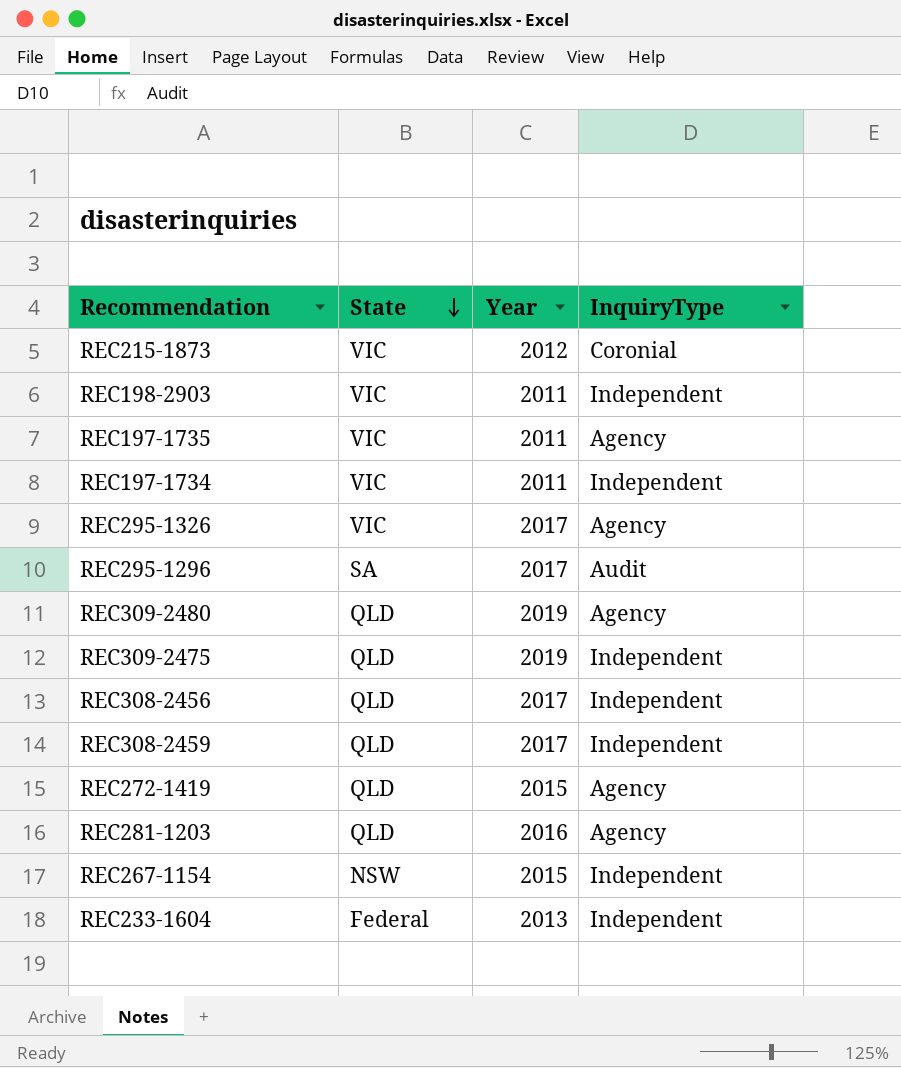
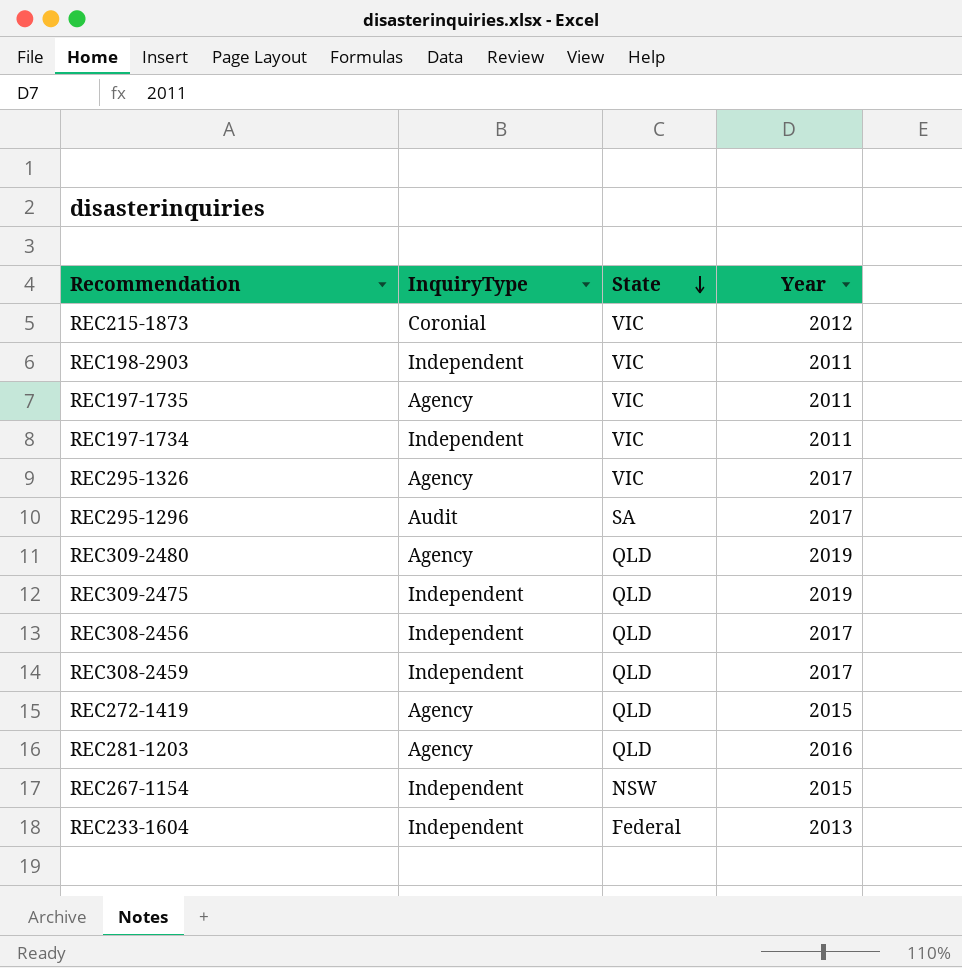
column InquiryType | position: 4 -> 2

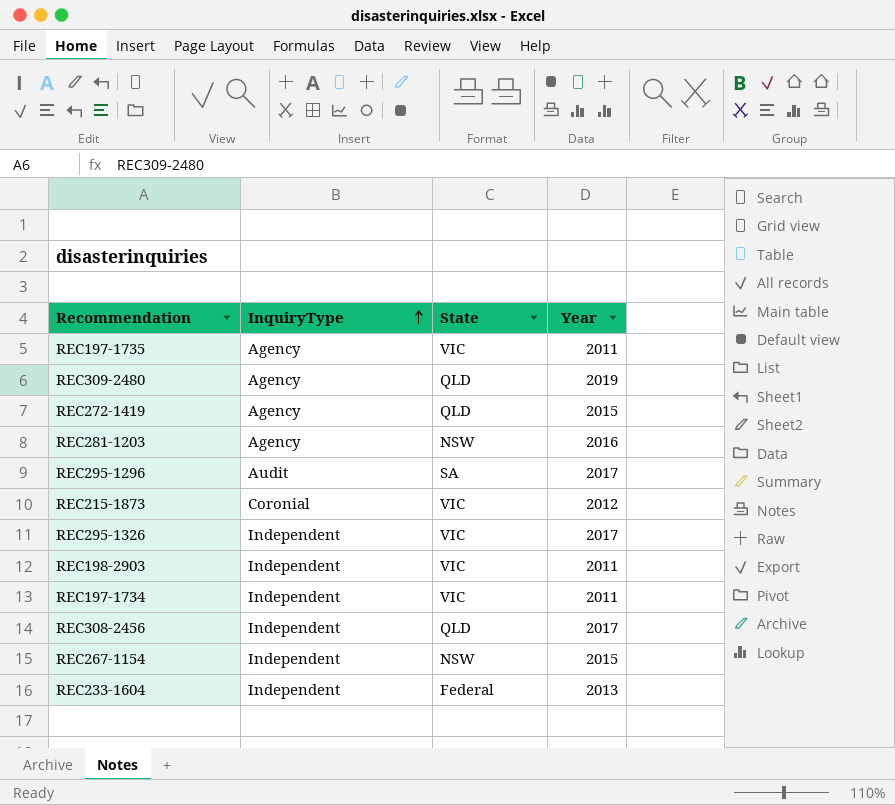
row order: State descending -> InquiryType ascending
row REC309-2475: Independent | QLD | 2019 -> none
row REC308-2459: Independent | QLD | 2017 -> none
REC281-1203 | State: QLD -> NSW
REC295-1326 | InquiryType: Agency -> Independent

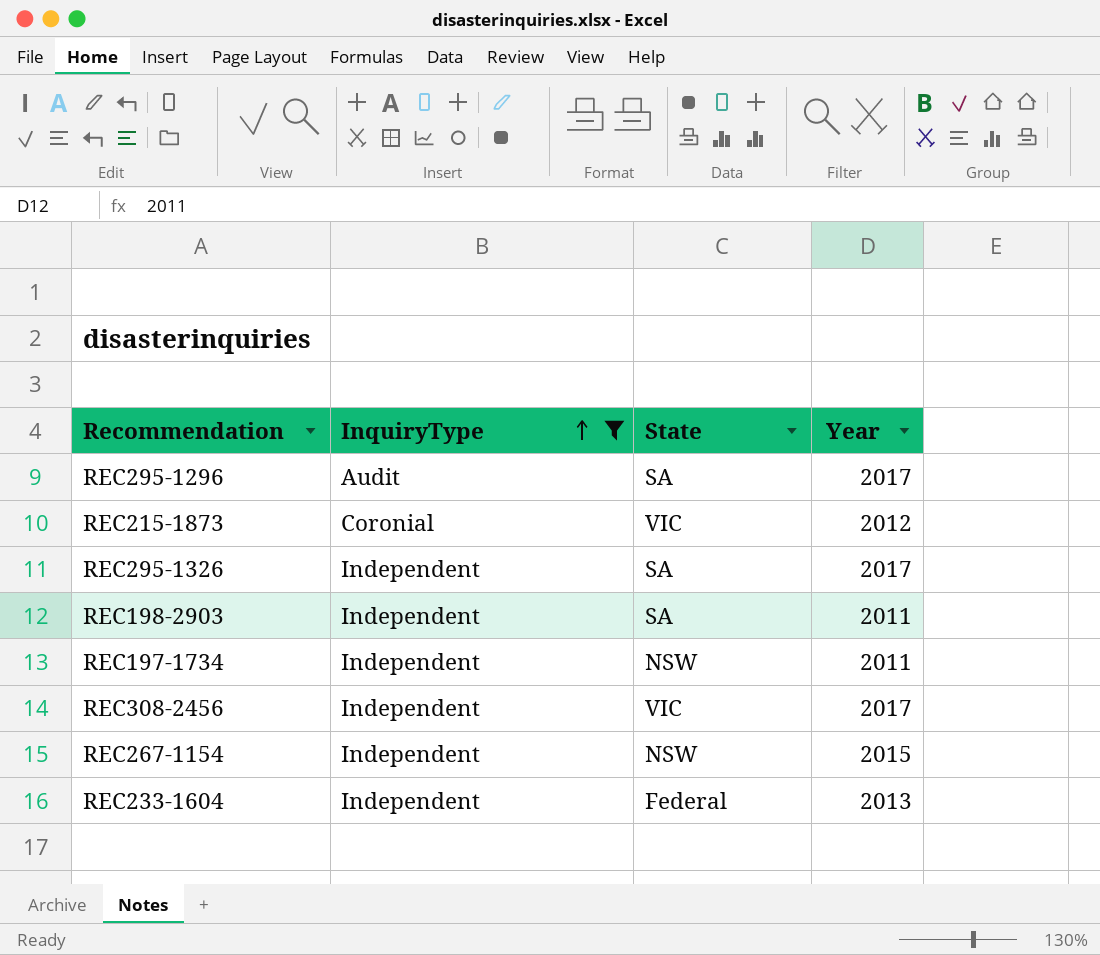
filter: none -> InquiryType != Agency
REC295-1326 | State: VIC -> SA
REC198-2903 | State: VIC -> SA
REC197-1734 | State: VIC -> NSW
REC308-2456 | State: QLD -> VIC

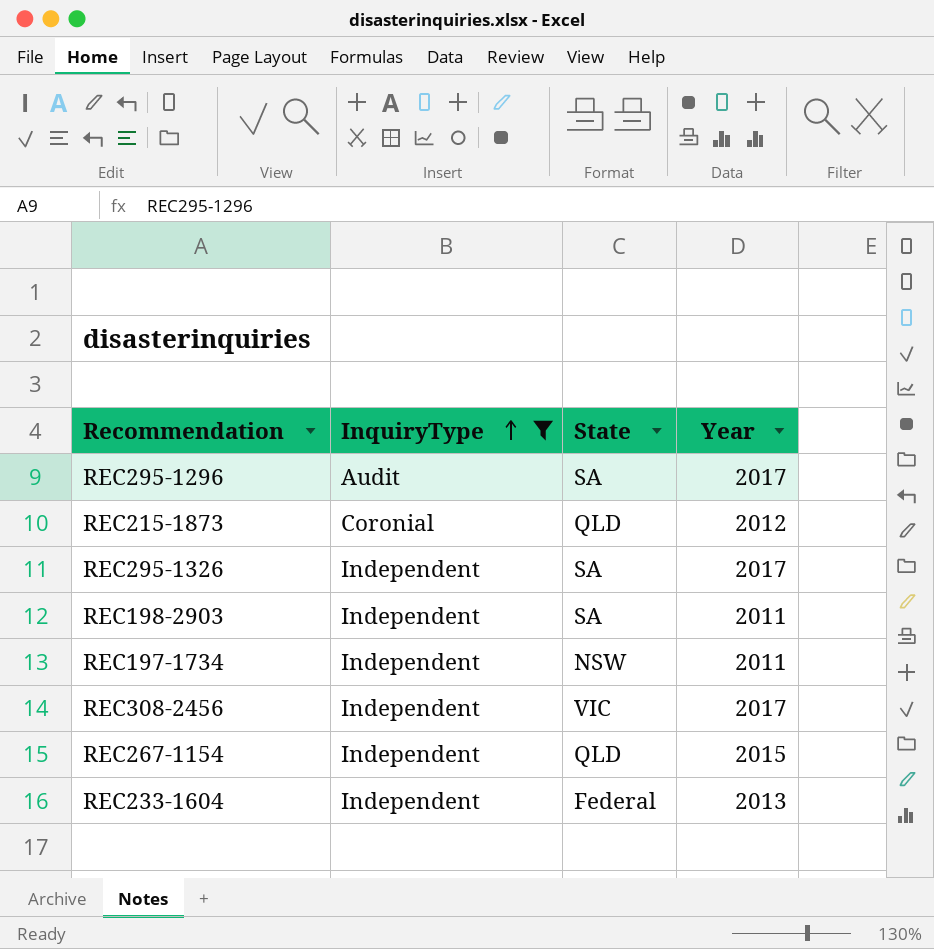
REC215-1873 | State: VIC -> QLD
REC267-1154 | State: NSW -> QLD

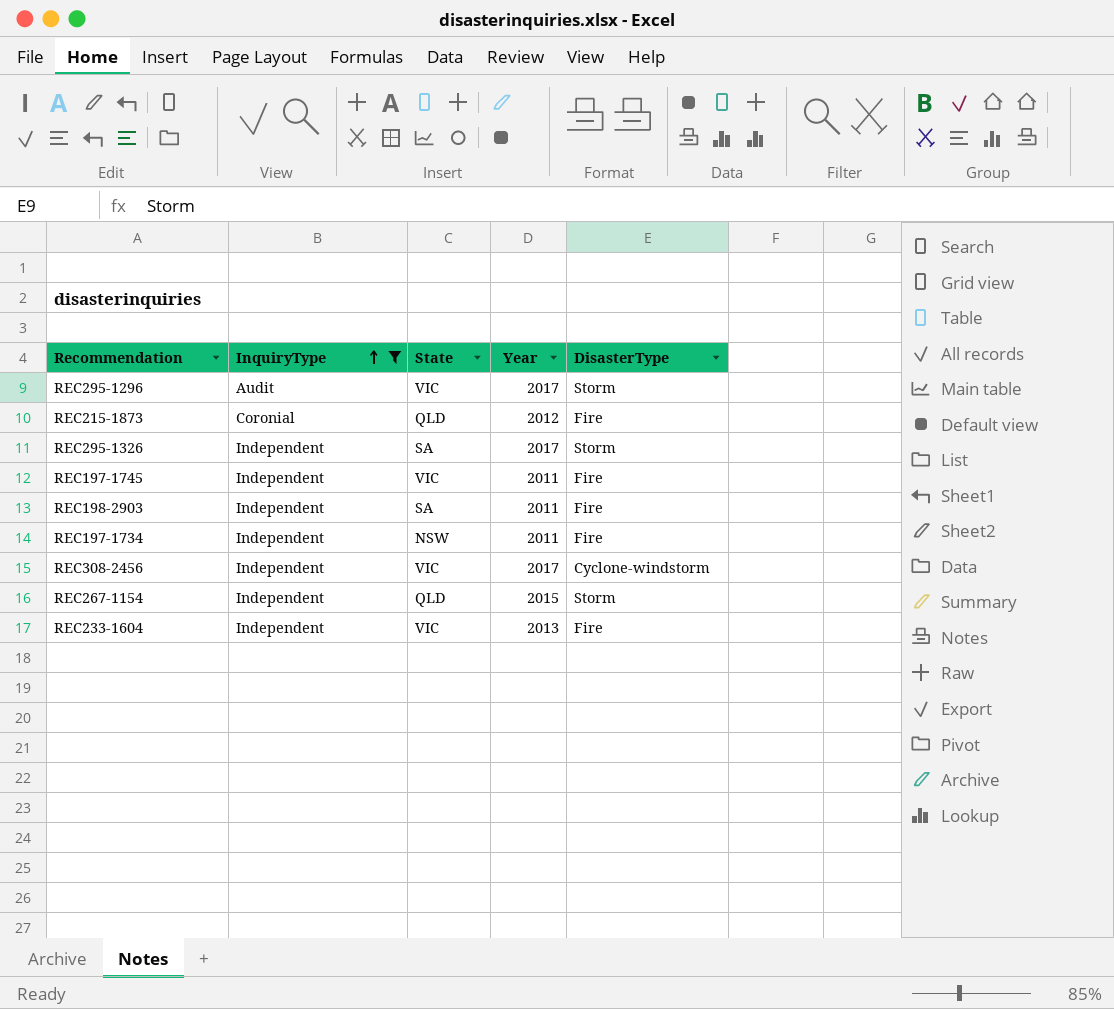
column DisasterType | position: none -> 5
REC295-1296 | State: SA -> VIC
row REC197-1745: none -> Independent | VIC | 2011 | Fire
REC233-1604 | State: Federal -> VIC

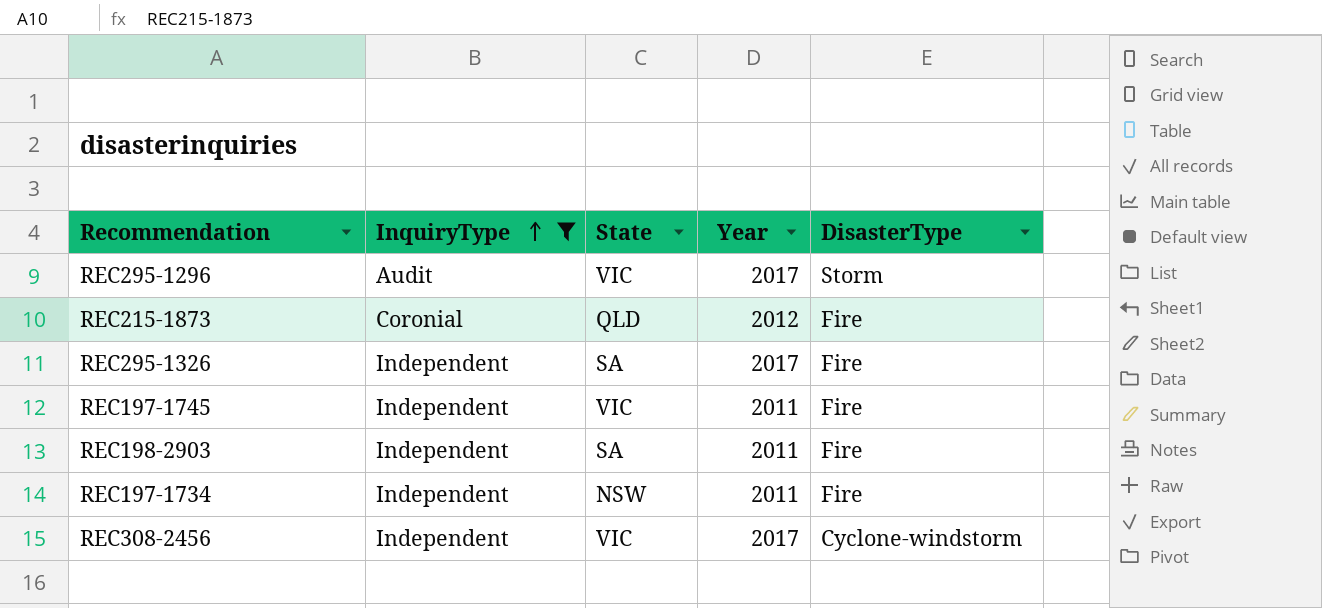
row REC267-1154: Independent | QLD | 2015 | Storm -> none
row REC233-1604: Independent | VIC | 2013 | Fire -> none
REC295-1326 | DisasterType: Storm -> Fire

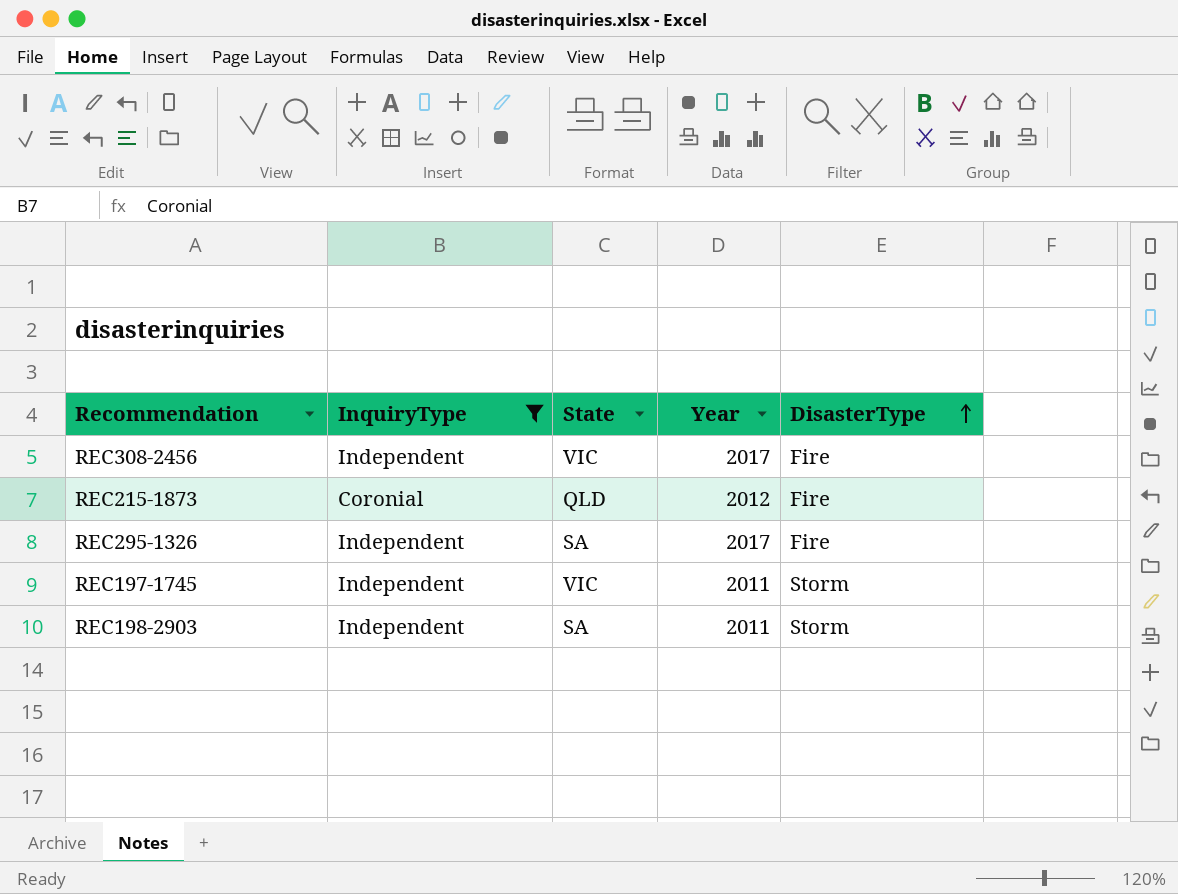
row order: InquiryType ascending -> DisasterType ascending
row REC295-1296: Audit | VIC | 2017 | Storm -> none
row REC197-1734: Independent | NSW | 2011 | Fire -> none
REC308-2456 | DisasterType: Cyclone-windstorm -> Fire
REC197-1745 | DisasterType: Fire -> Storm
REC198-2903 | DisasterType: Fire -> Storm

